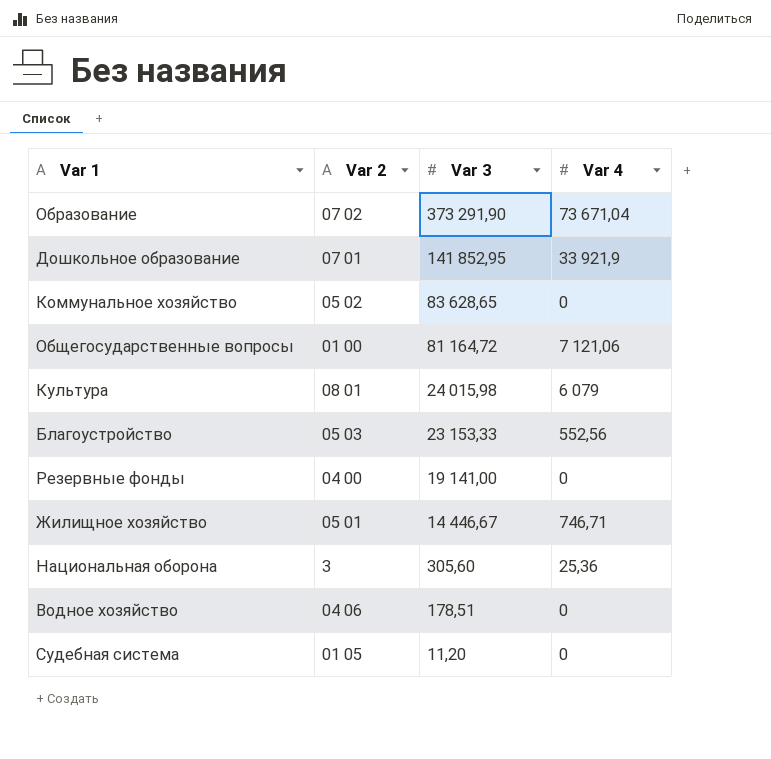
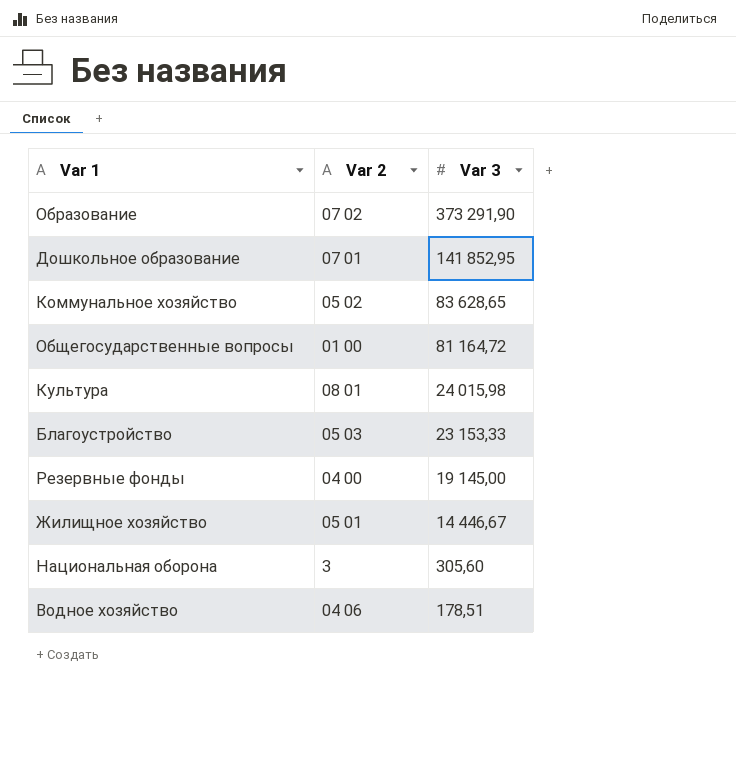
column Var 4 | position: 4 -> none
row Судебная система: 01 05 | 11,20 | 0 -> none
Резервные фонды | Var 3: 19 141,00 -> 19 145,00

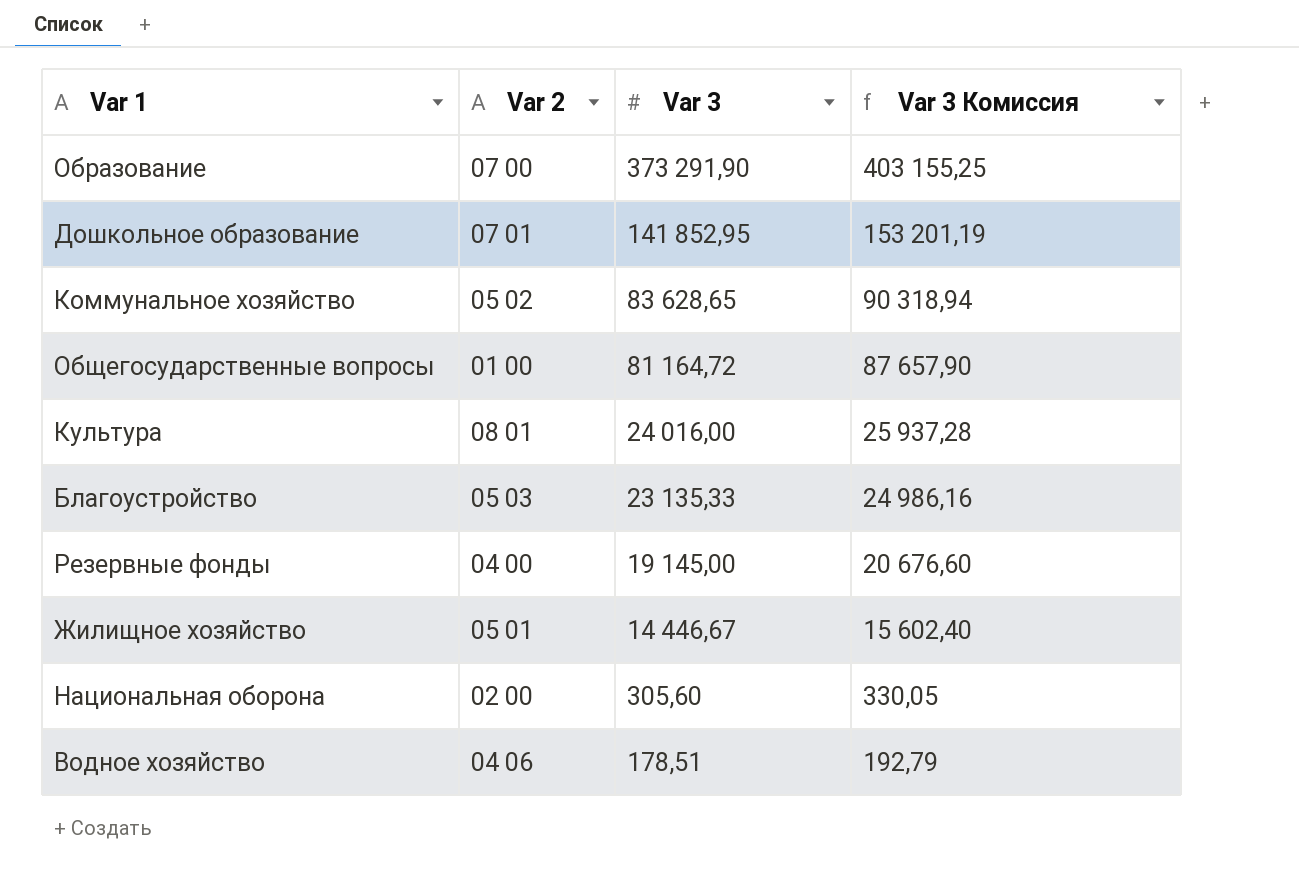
column Var 3 Комиссия | formula: none -> [Var 3] * 1,08
Образование | Var 2: 07 02 -> 07 00
Культура | Var 3: 24 015,98 -> 24 016,00
Благоустройство | Var 3: 23 153,33 -> 23 135,33
Национальная оборона | Var 2: 3 -> 02 00

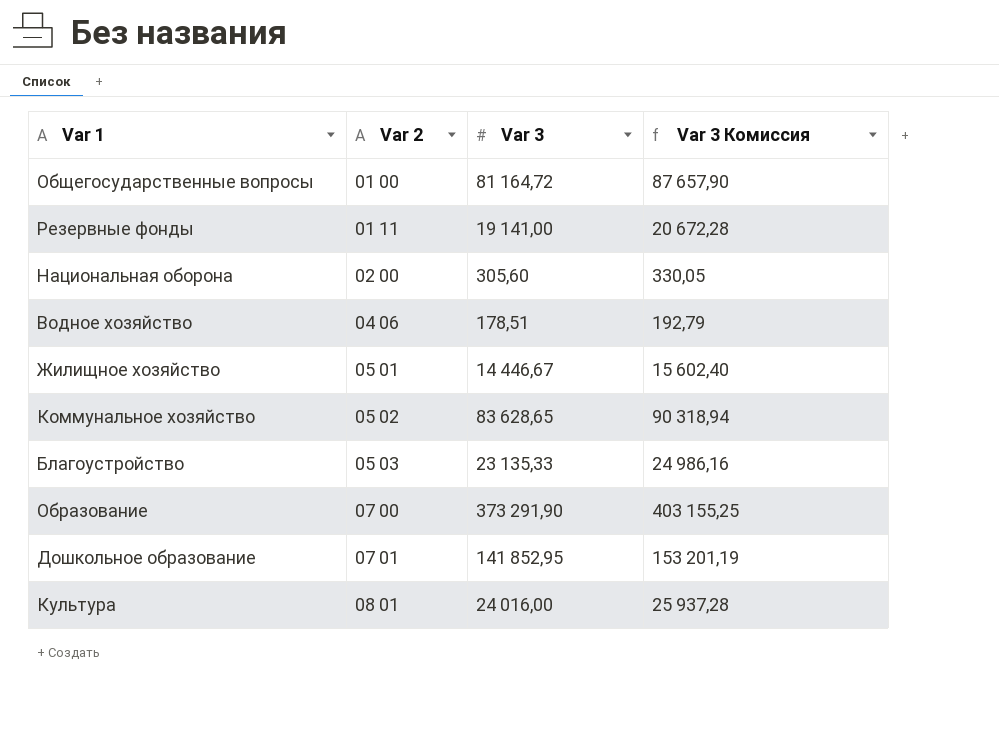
row order: Var 3 descending -> Var 2 ascending
Резервные фонды | Var 2: 04 00 -> 01 11
Резервные фонды | Var 3: 19 145,00 -> 19 141,00
Резервные фонды | Var 3 Комиссия: 20 676,60 -> 20 672,28

